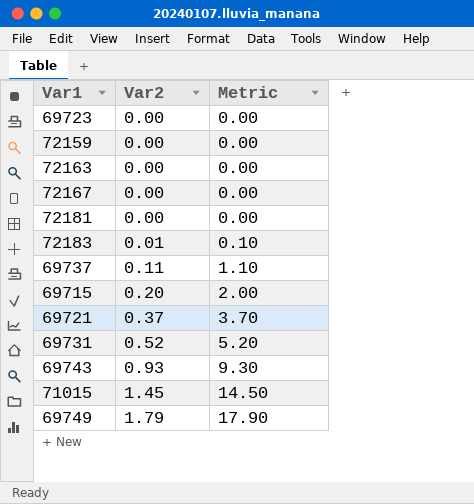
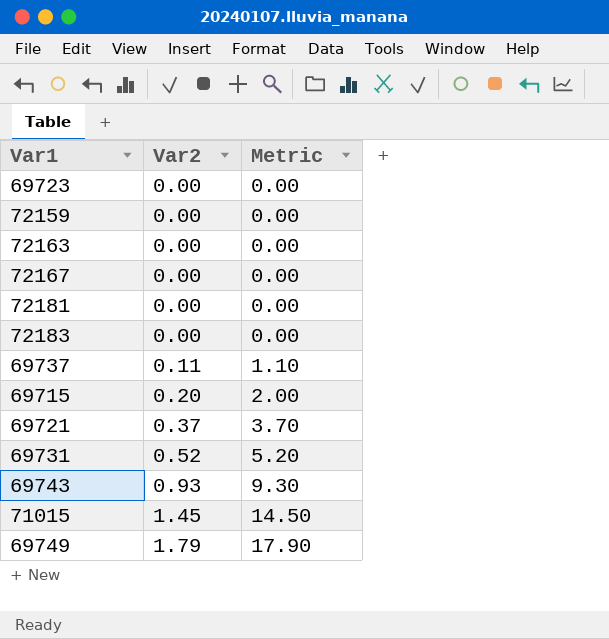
72183 | Var2: 0.01 -> 0.00
72183 | Metric: 0.10 -> 0.00

